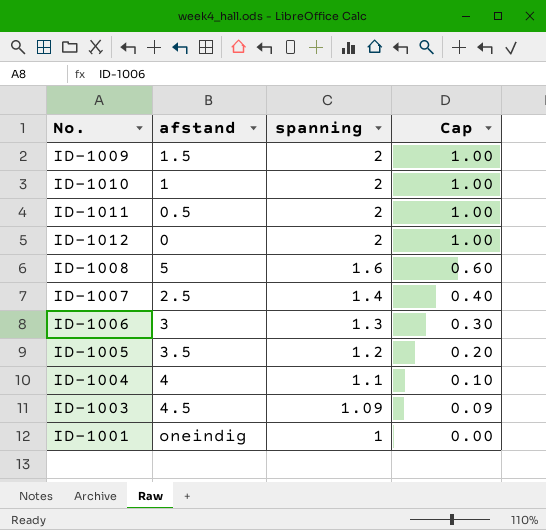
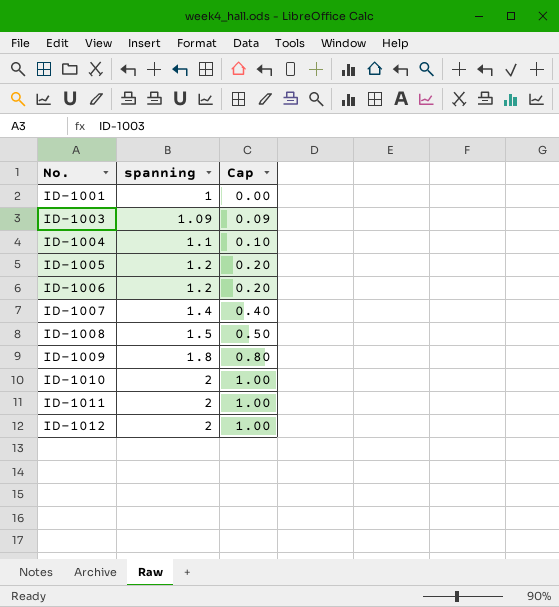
row order: spanning descending -> No. ascending
column afstand | position: 2 -> none
ID-1006 | spanning: 1.3 -> 1.2
ID-1006 | Cap: 0.30 -> 0.20
ID-1008 | spanning: 1.6 -> 1.5
ID-1008 | Cap: 0.60 -> 0.50
ID-1009 | spanning: 2 -> 1.8
ID-1009 | Cap: 1.00 -> 0.80

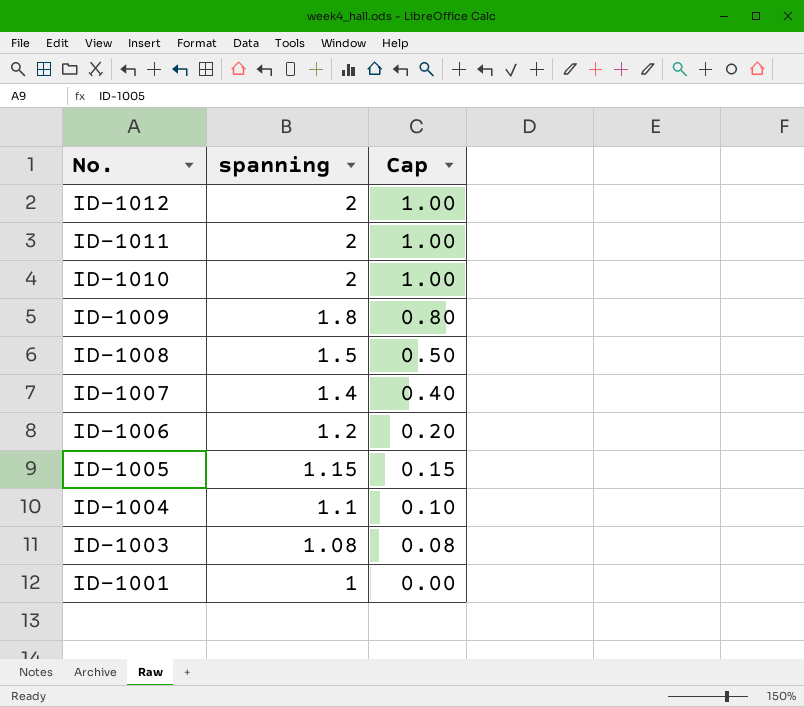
row order: No. ascending -> No. descending
ID-1005 | spanning: 1.2 -> 1.15
ID-1005 | Cap: 0.20 -> 0.15
ID-1003 | spanning: 1.09 -> 1.08
ID-1003 | Cap: 0.09 -> 0.08

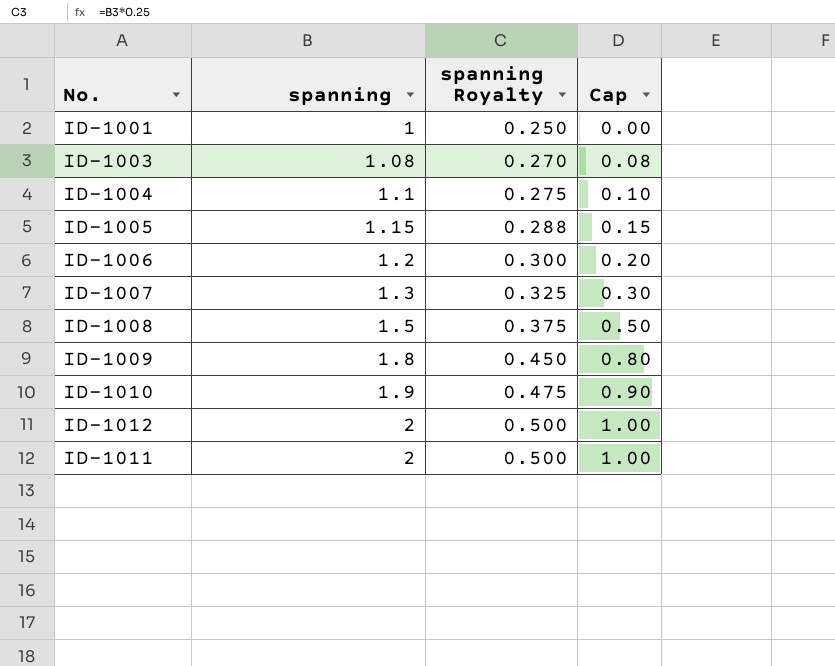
row order: No. descending -> spanning ascending
column spanning Royalty | formula: none -> [spanning] * 0.25
ID-1007 | spanning: 1.4 -> 1.3
ID-1007 | Cap: 0.40 -> 0.30
ID-1010 | spanning: 2 -> 1.9
ID-1010 | Cap: 1.00 -> 0.90

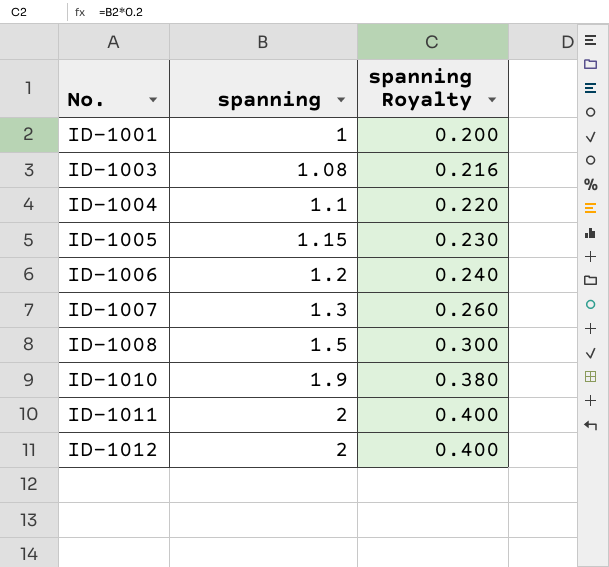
row order: spanning ascending -> No. ascending
column Cap | formula: [spanning] - 1 -> none
column spanning Royalty | formula: [spanning] * 0.25 -> [spanning] * 0.2
row ID-1009: 1.8 | 0.450 | 0.80 -> none

